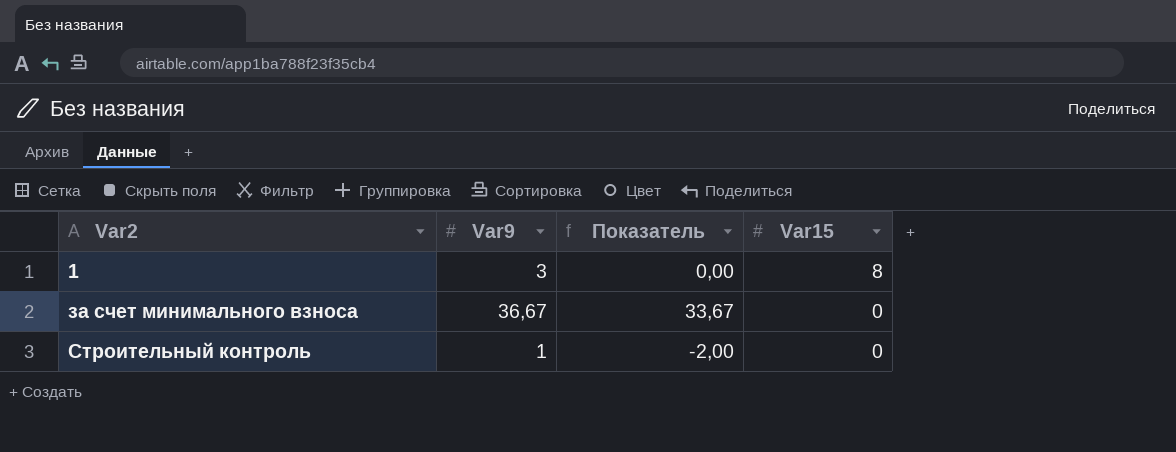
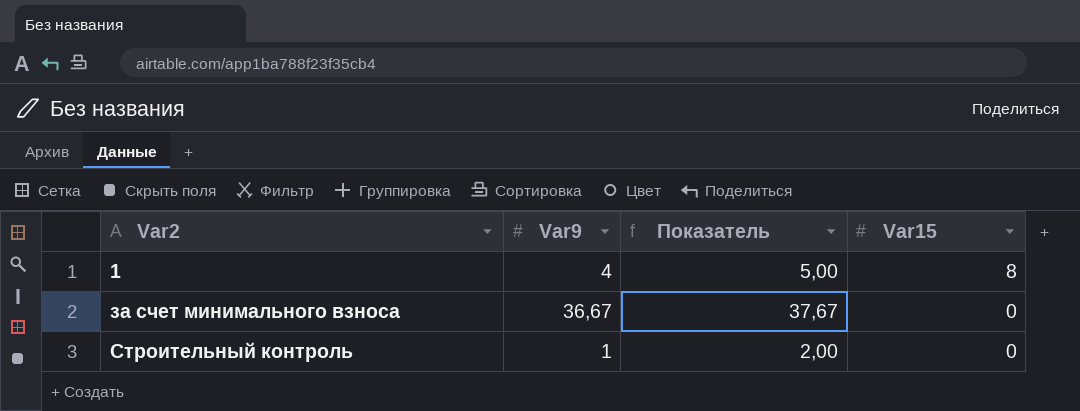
column Показатель | formula: [Var9] - 3 -> [Var9] + 1
1 | Var9: 3 -> 4

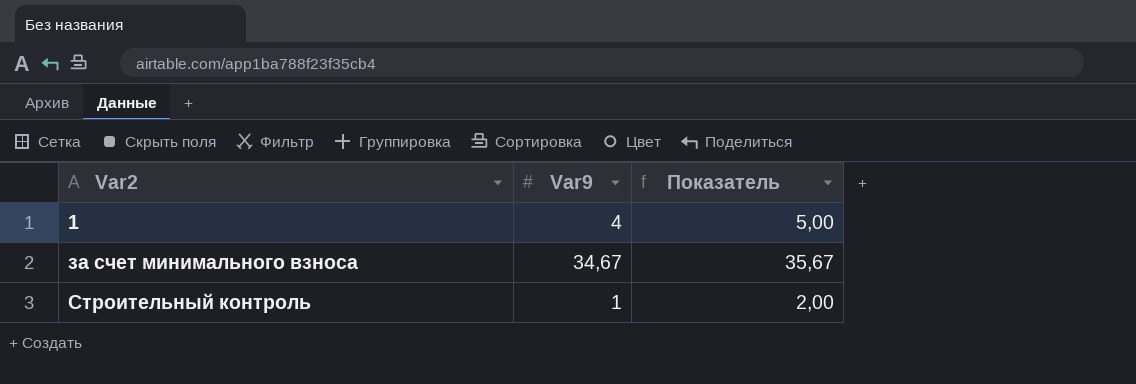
column Var15 | position: 4 -> none
за счет минимального взноса | Var9: 36,67 -> 34,67
за счет минимального взноса | Показатель: 37,67 -> 35,67

